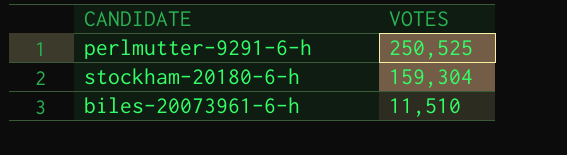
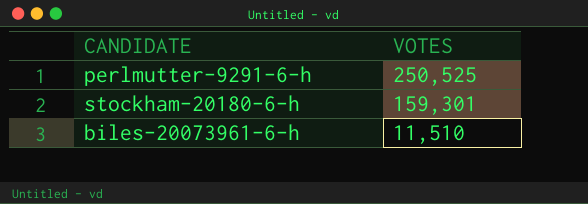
stockham-20180-6-h | VOTES: 159,304 -> 159,301

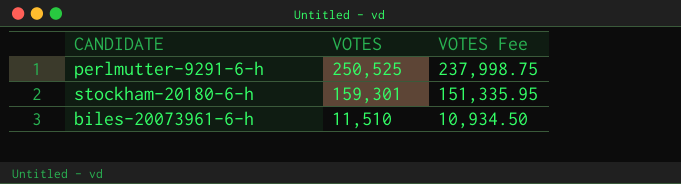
column VOTES Fee | formula: none -> [VOTES] * 0.95

